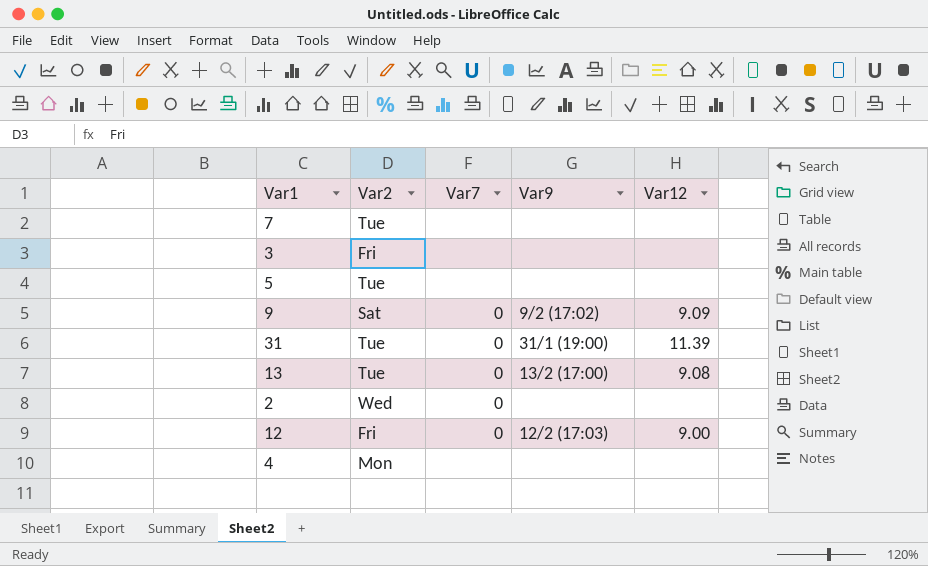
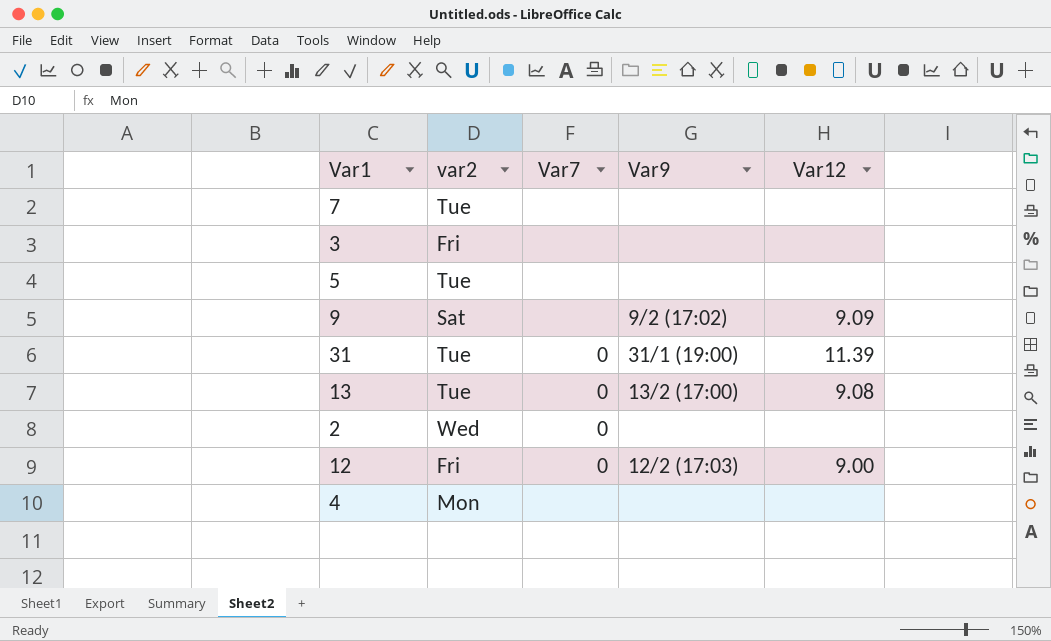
column name: Var2 -> var2
9 | Var7: 0 -> none

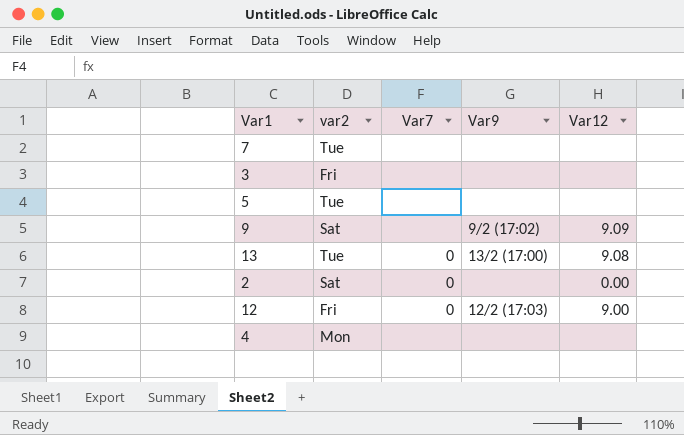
row 31: Tue | 0 | 31/1 (19:00) | 11.39 -> none
2 | var2: Wed -> Sat
2 | Var12: none -> 0.00

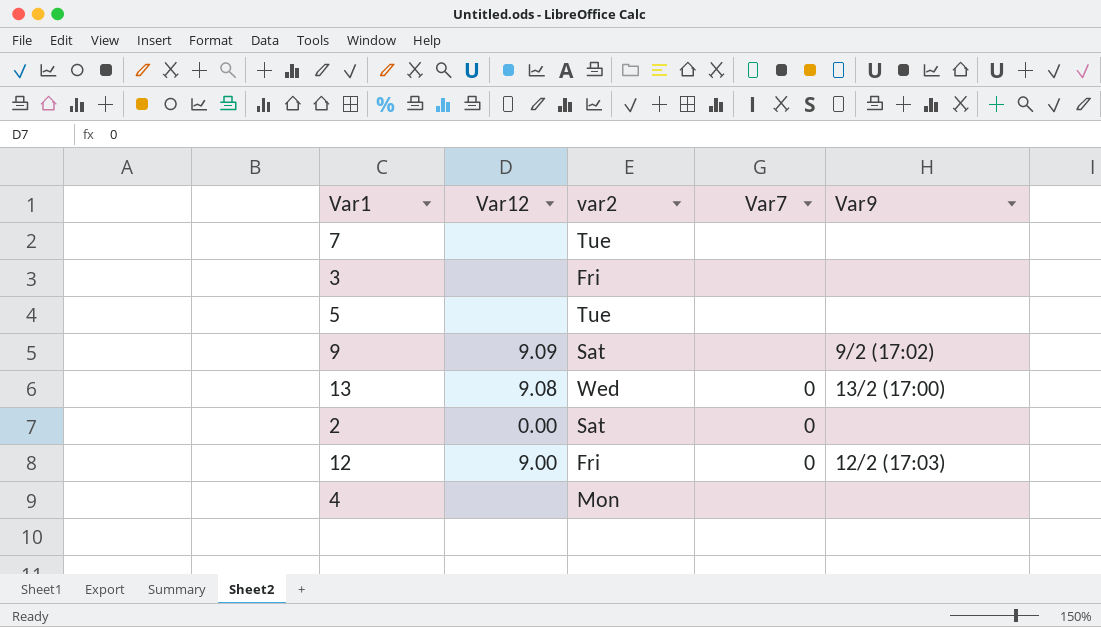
column Var12 | position: 5 -> 2
13 | var2: Tue -> Wed

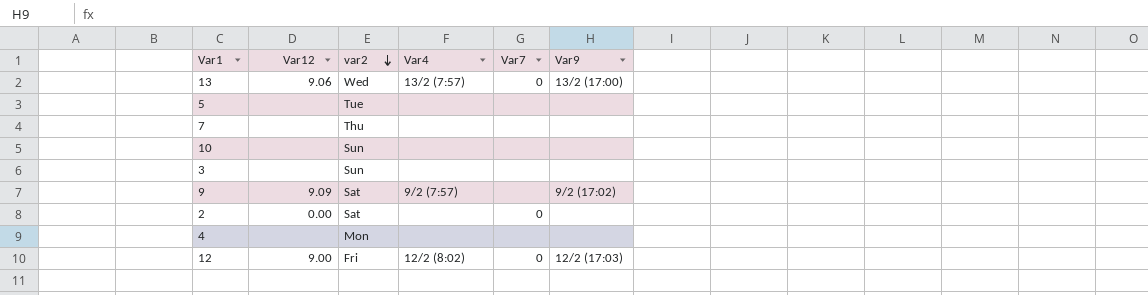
row order: none -> var2 descending
column Var4 | position: none -> 4
13 | Var12: 9.08 -> 9.06
7 | var2: Tue -> Thu
row 10: none -> none | Sun | none | none | none
3 | var2: Fri -> Sun

